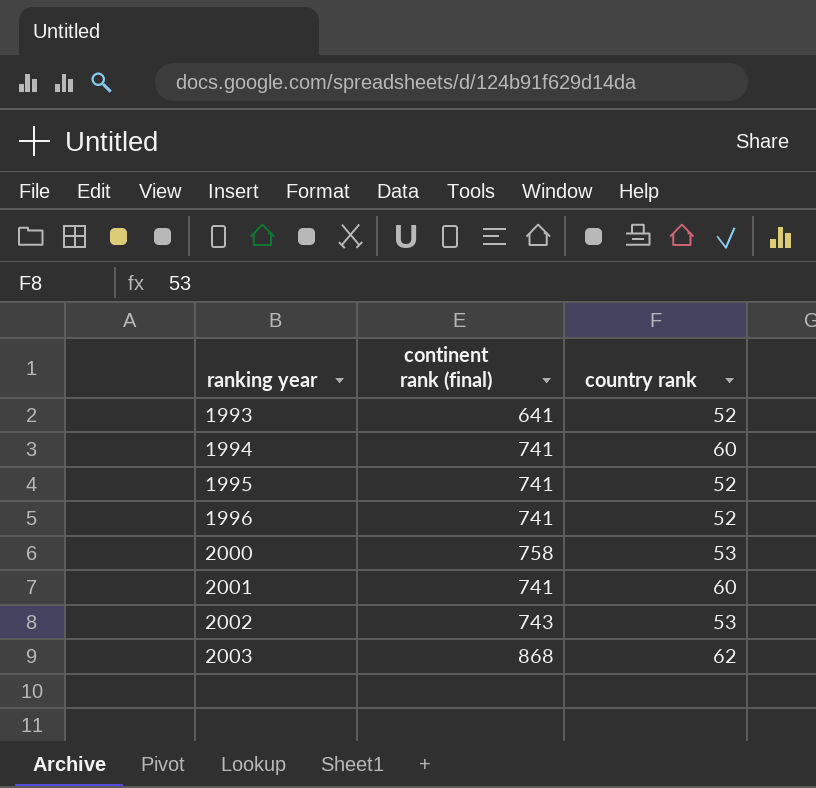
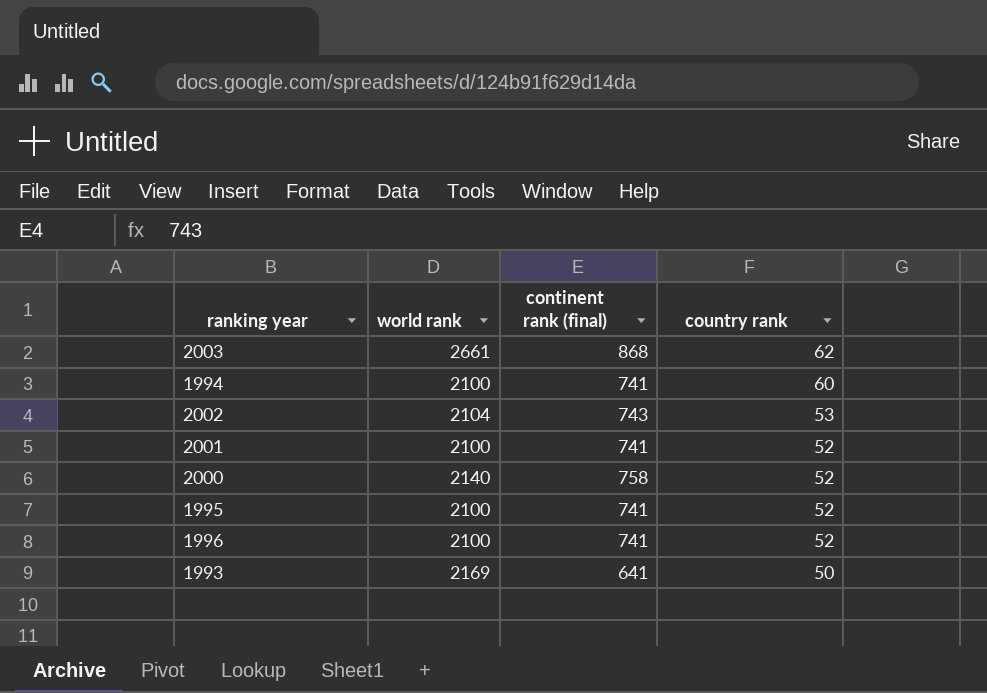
row order: ranking year ascending -> country rank descending
column world rank | position: none -> 2
2001 | country rank: 60 -> 52
2000 | country rank: 53 -> 52
1993 | country rank: 52 -> 50

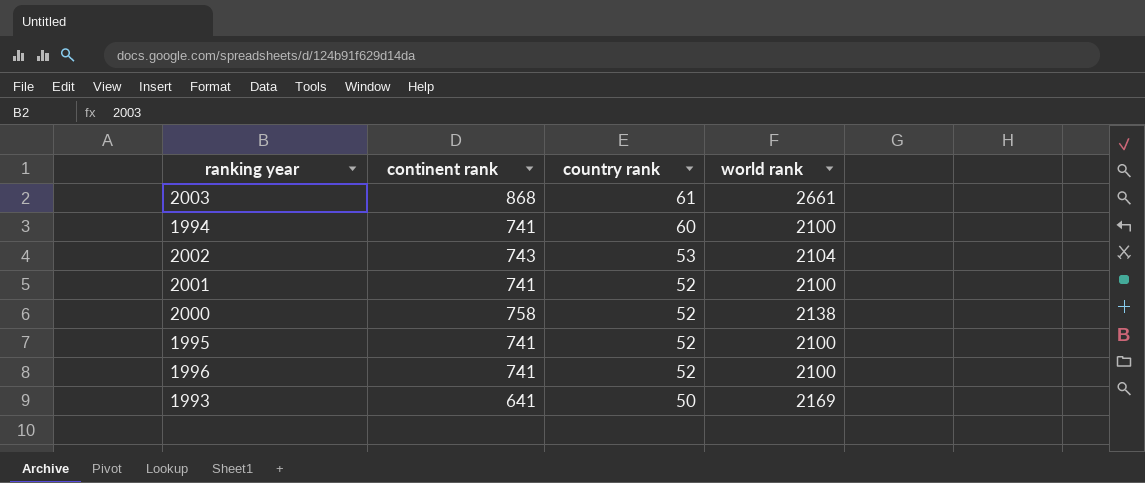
column name: continent rank (final) -> continent rank
column world rank | position: 2 -> 4
2003 | country rank: 62 -> 61
2000 | world rank: 2140 -> 2138

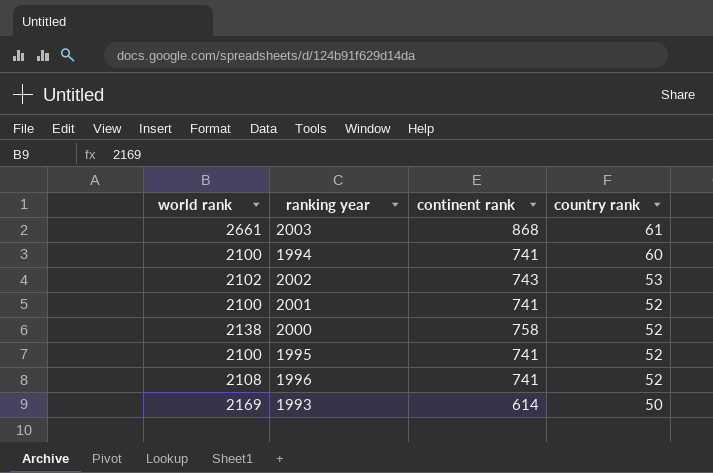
column world rank | position: 4 -> 1
2002 | world rank: 2104 -> 2102
1996 | world rank: 2100 -> 2108
1993 | continent rank: 641 -> 614

